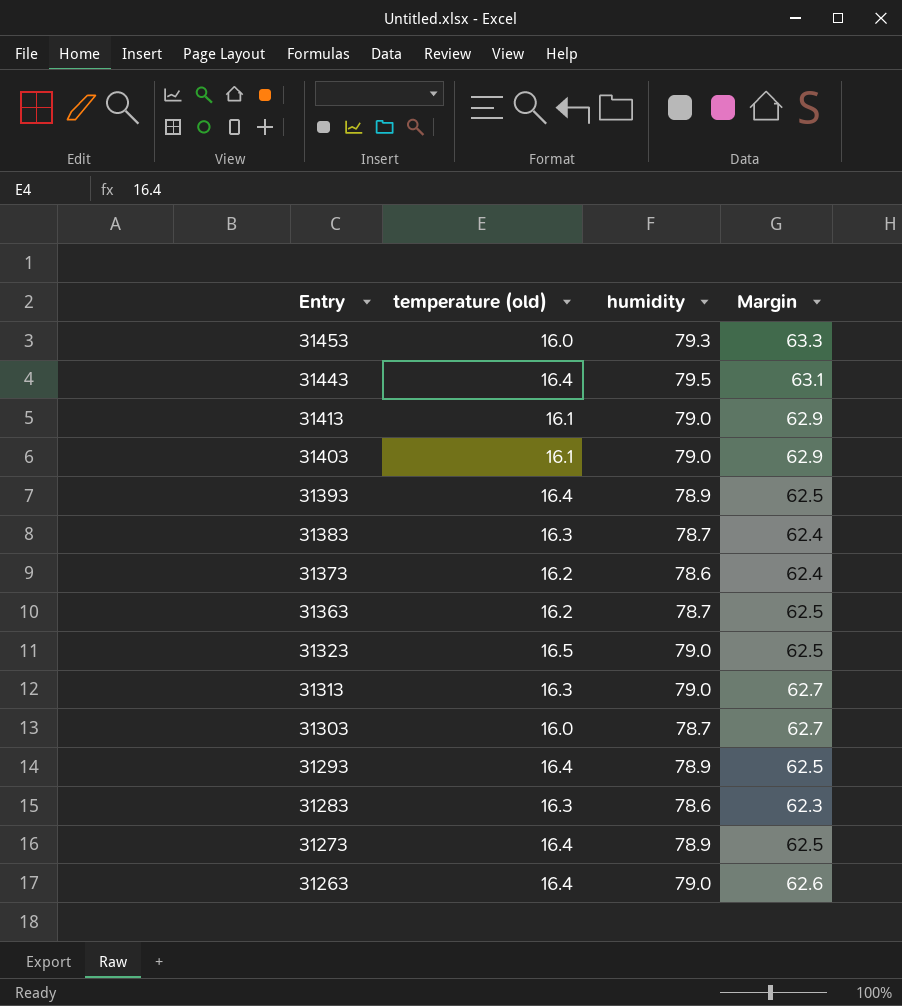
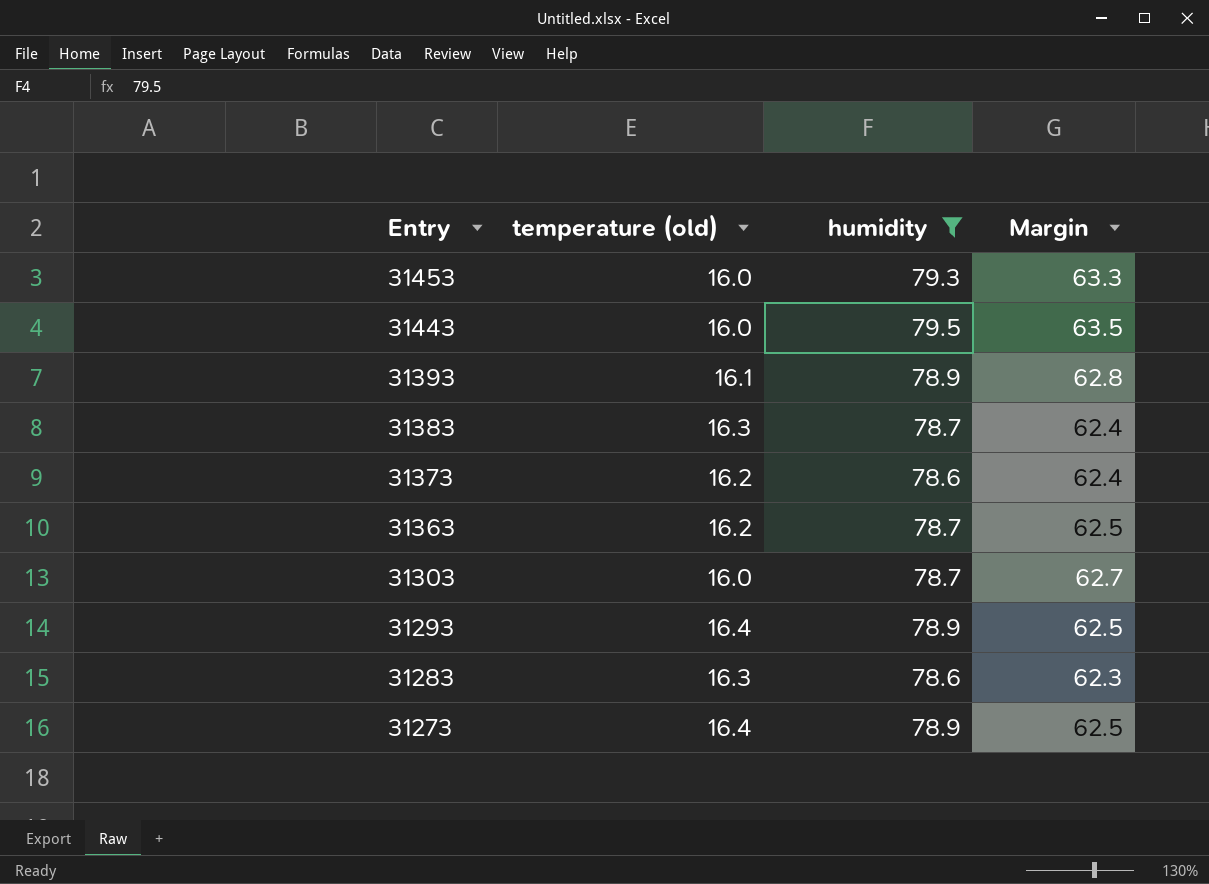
filter: none -> humidity != 79.0
31443 | temperature (old): 16.4 -> 16.0
31443 | Margin: 63.1 -> 63.5
31393 | temperature (old): 16.4 -> 16.1
31393 | Margin: 62.5 -> 62.8

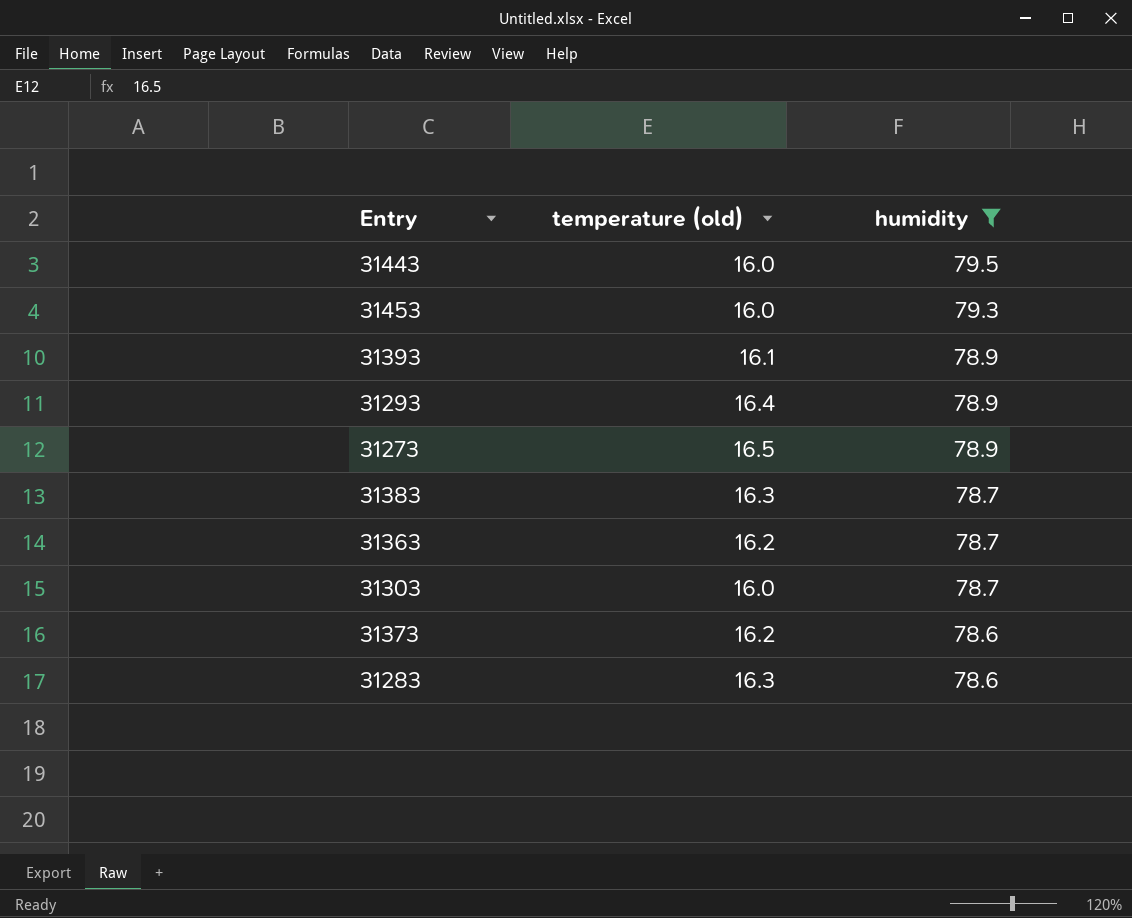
row order: Entry descending -> humidity descending
column Margin | formula: [humidity] - [temperature (old)] -> none
31273 | temperature (old): 16.4 -> 16.5

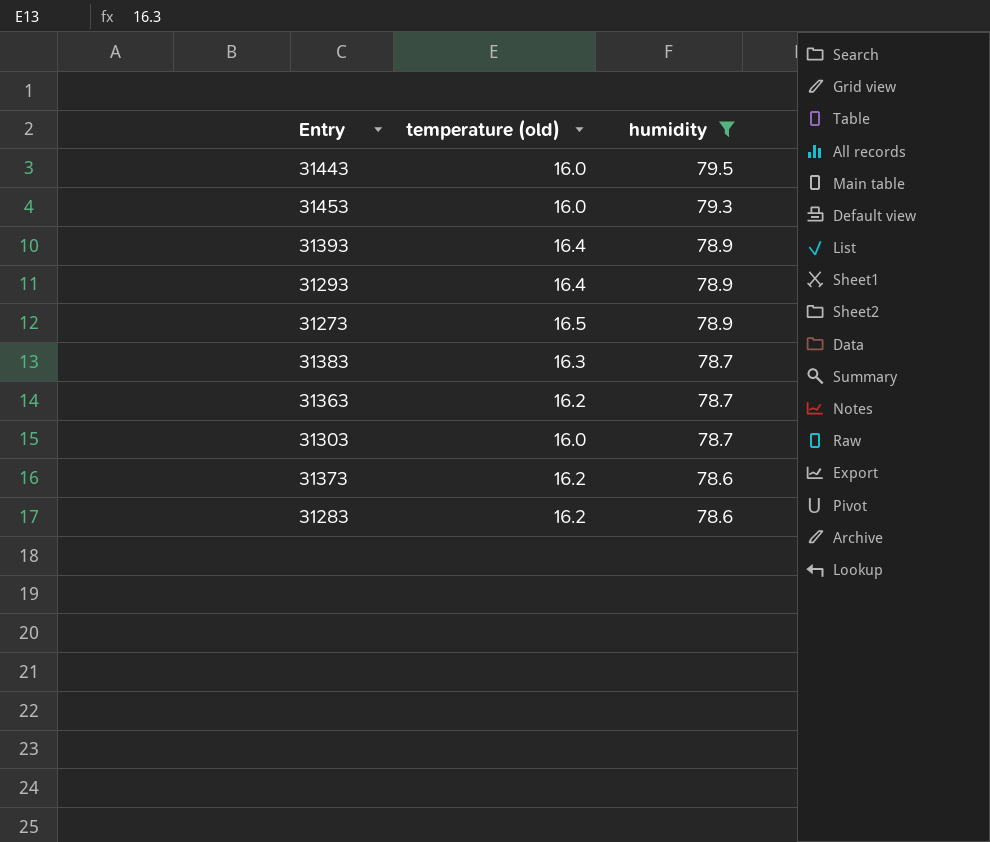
31393 | temperature (old): 16.1 -> 16.4
31283 | temperature (old): 16.3 -> 16.2

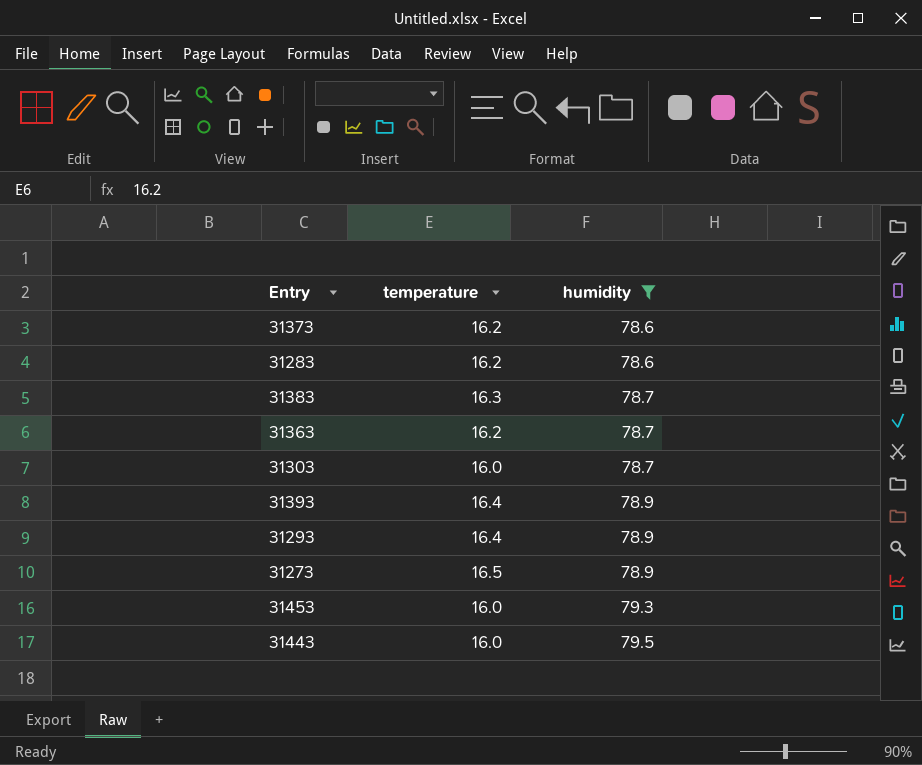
row order: humidity descending -> humidity ascending
column name: temperature (old) -> temperature

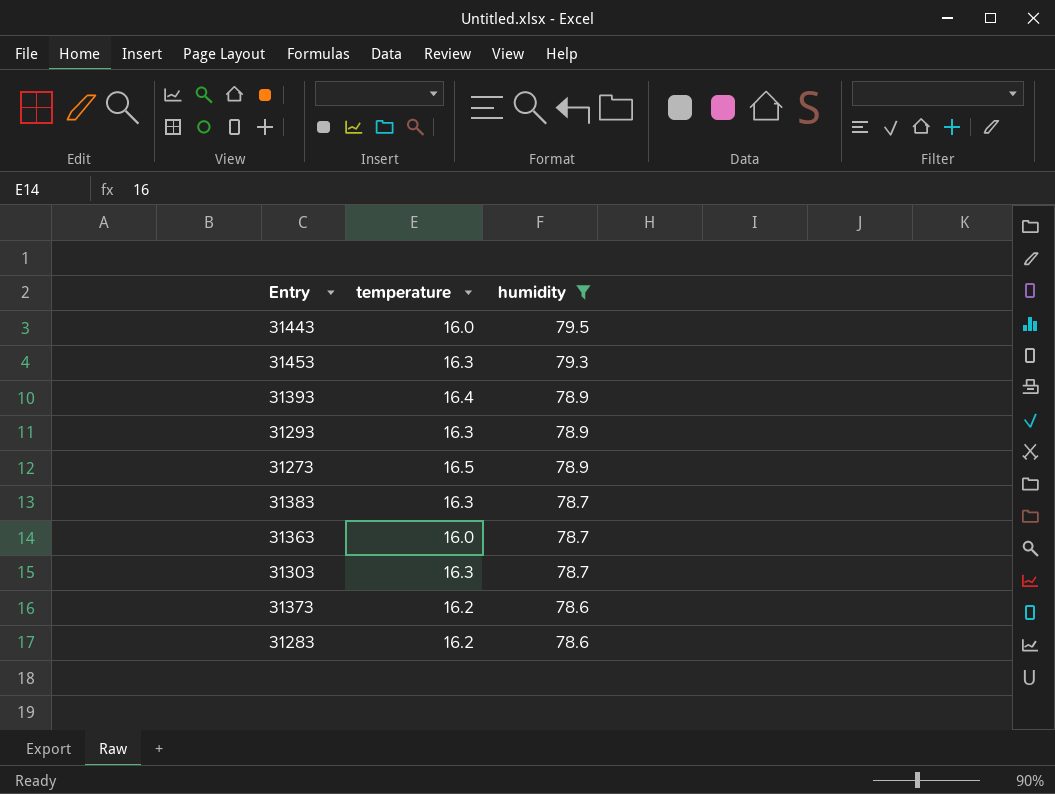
row order: humidity ascending -> humidity descending
31453 | temperature: 16.0 -> 16.3
31293 | temperature: 16.4 -> 16.3
31363 | temperature: 16.2 -> 16.0
31303 | temperature: 16.0 -> 16.3

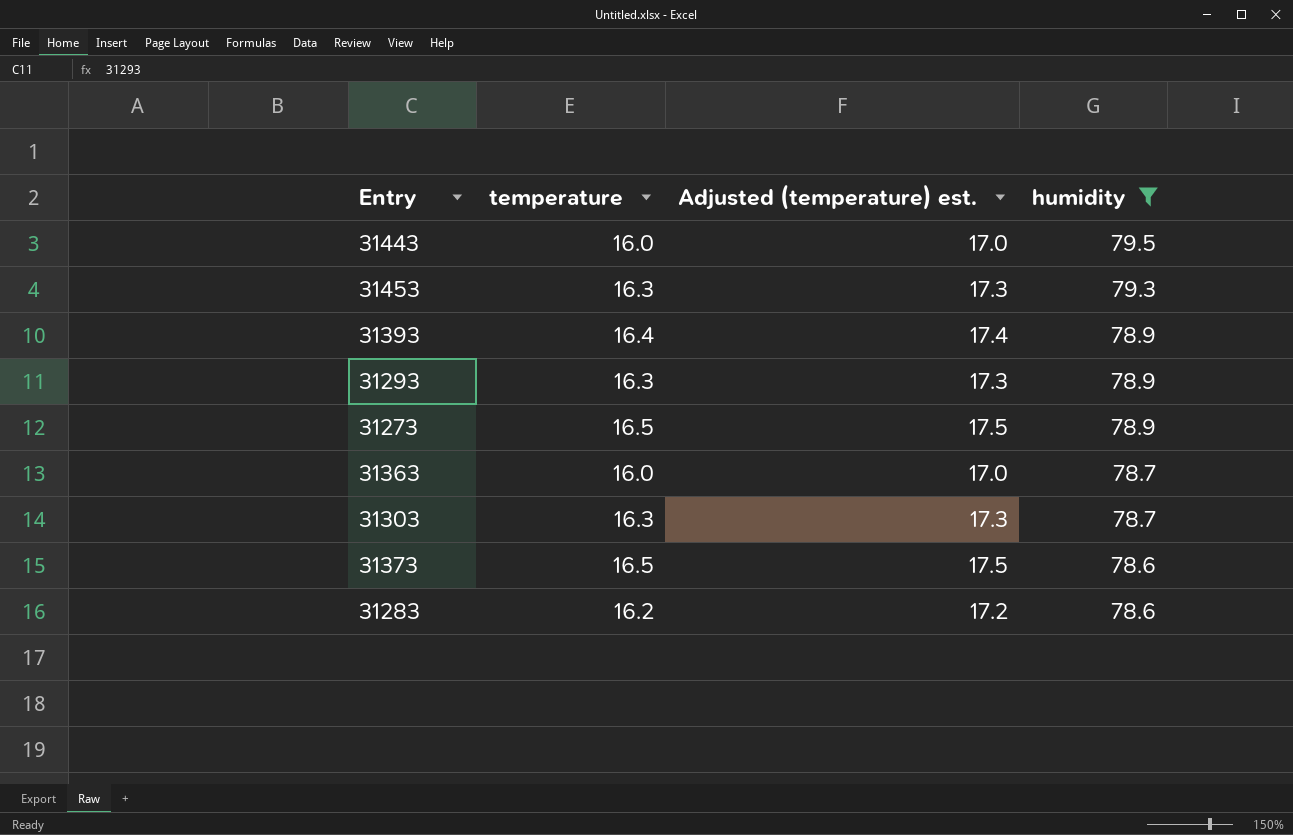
column Adjusted (temperature) est. | formula: none -> [temperature] + 1
row 31383: 16.3 | 78.7 -> none
31373 | temperature: 16.2 -> 16.5

